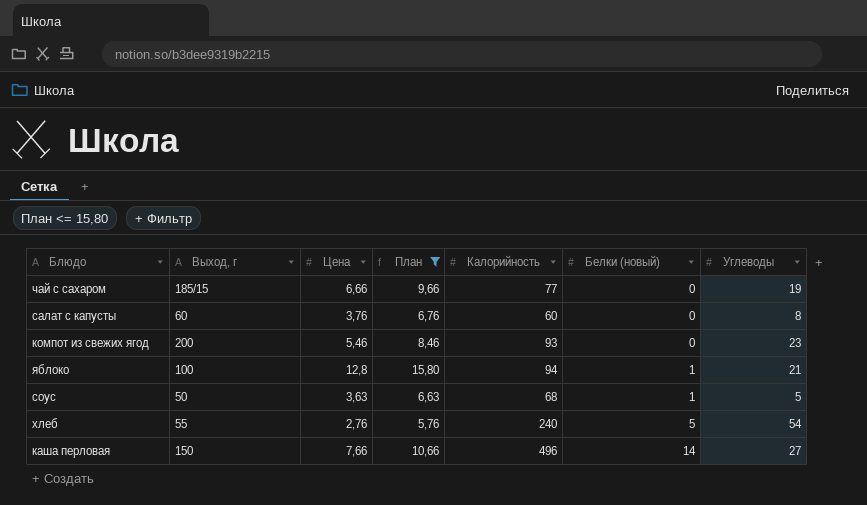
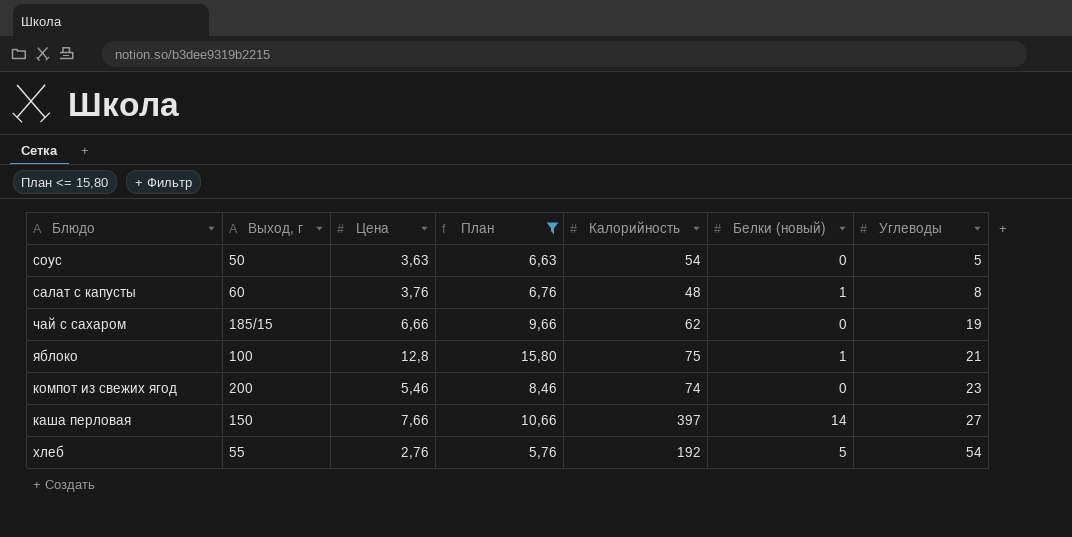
row order: Белки (новый) ascending -> Углеводы ascending
соус | Калорийность: 68 -> 54
соус | Белки (новый): 1 -> 0
салат с капусты | Калорийность: 60 -> 48
салат с капусты | Белки (новый): 0 -> 1
чай с сахаром | Калорийность: 77 -> 62
яблоко | Калорийность: 94 -> 75
компот из свежих ягод | Калорийность: 93 -> 74
каша перловая | Калорийность: 496 -> 397
хлеб | Калорийность: 240 -> 192

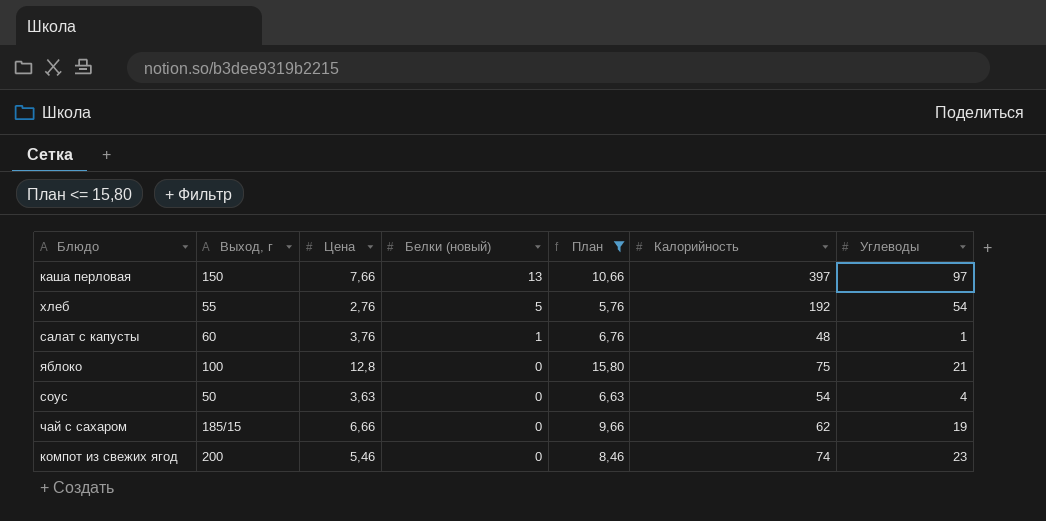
row order: Углеводы ascending -> Белки (новый) descending
column Белки (новый) | position: 6 -> 4
каша перловая | Белки (новый): 14 -> 13
каша перловая | Углеводы: 27 -> 97
салат с капусты | Углеводы: 8 -> 1
яблоко | Белки (новый): 1 -> 0
соус | Углеводы: 5 -> 4

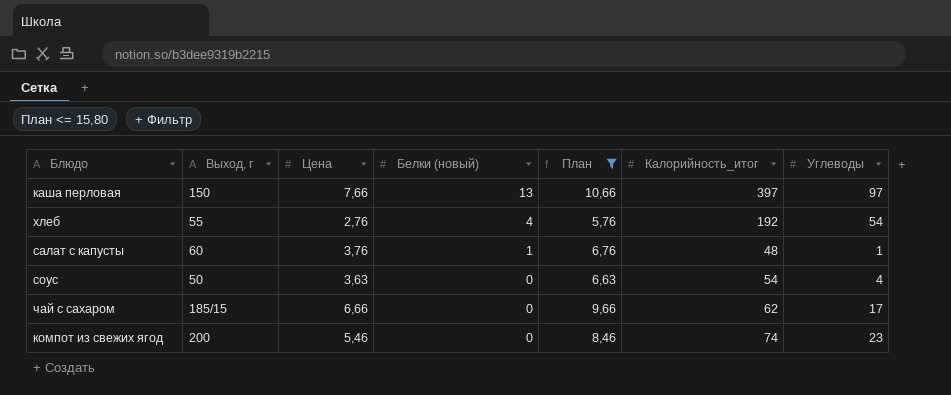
column name: Калорийность -> Калорийность_итог
row яблоко: 100 | 12,8 | 0 | 15,80 | 75 | 21 -> none
хлеб | Белки (новый): 5 -> 4
чай с сахаром | Углеводы: 19 -> 17

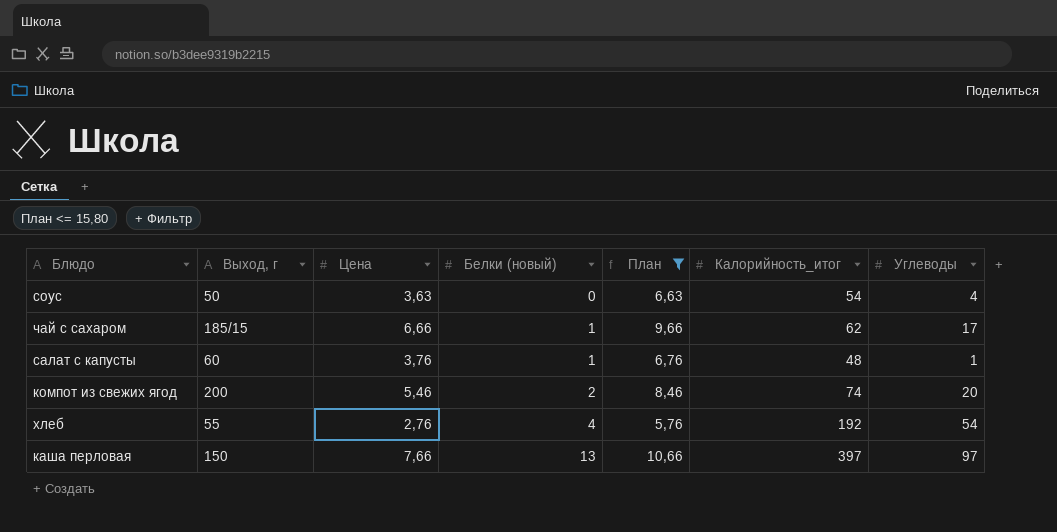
row order: Белки (новый) descending -> Белки (новый) ascending
чай с сахаром | Белки (новый): 0 -> 1
компот из свежих ягод | Белки (новый): 0 -> 2
компот из свежих ягод | Углеводы: 23 -> 20

